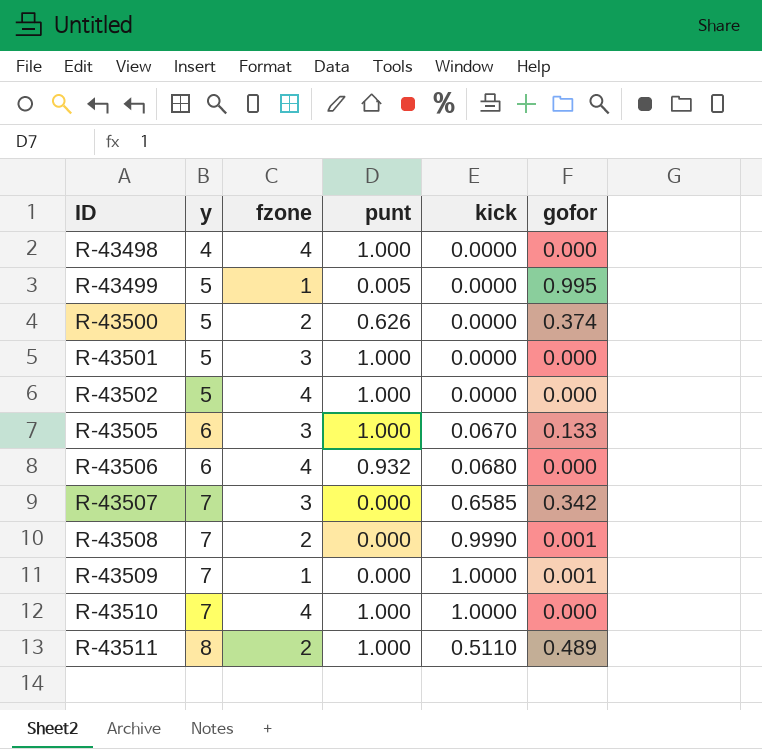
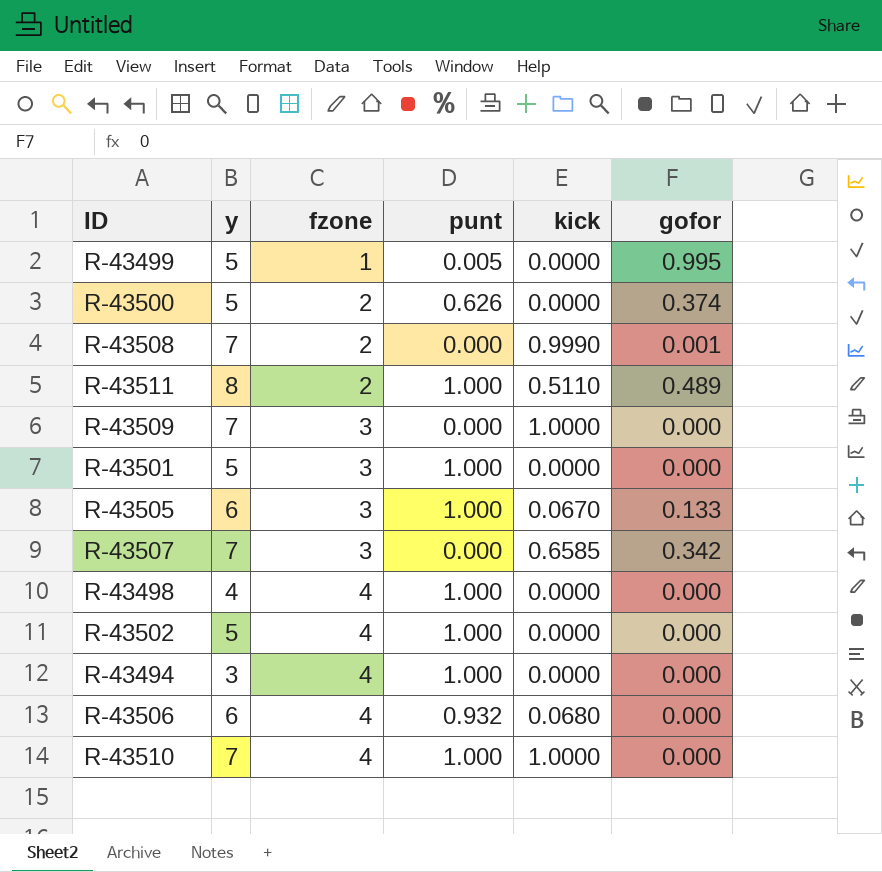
row order: ID ascending -> fzone ascending
R-43509 | fzone: 1 -> 3
R-43509 | gofor: 0.001 -> 0.000
row R-43494: none -> 3 | 4 | 1.000 | 0.0000 | 0.000

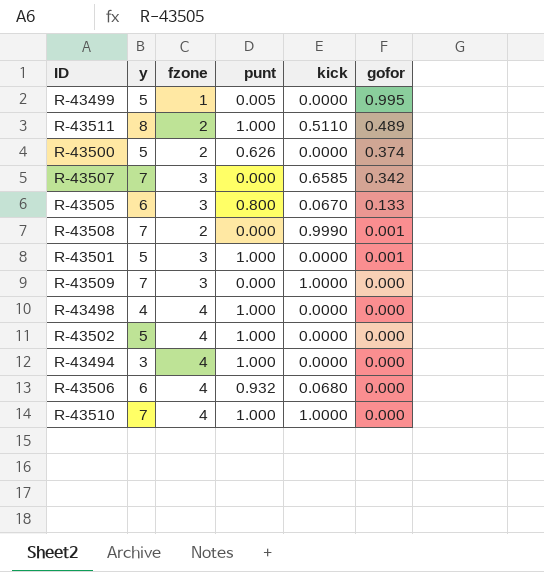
row order: fzone ascending -> gofor descending
R-43505 | punt: 1.000 -> 0.800
R-43501 | gofor: 0.000 -> 0.001

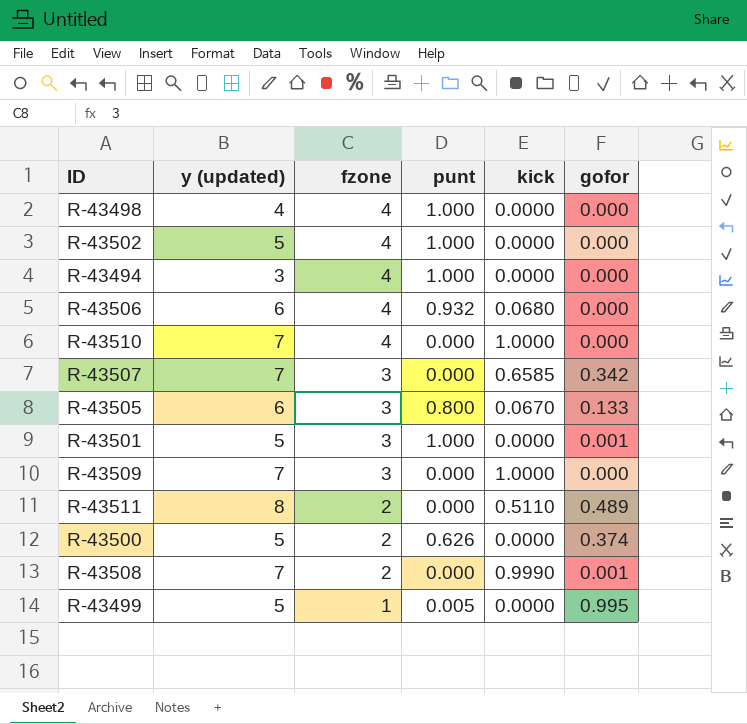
row order: gofor descending -> fzone descending
column name: y -> y (updated)
R-43510 | punt: 1.000 -> 0.000
R-43511 | punt: 1.000 -> 0.000

